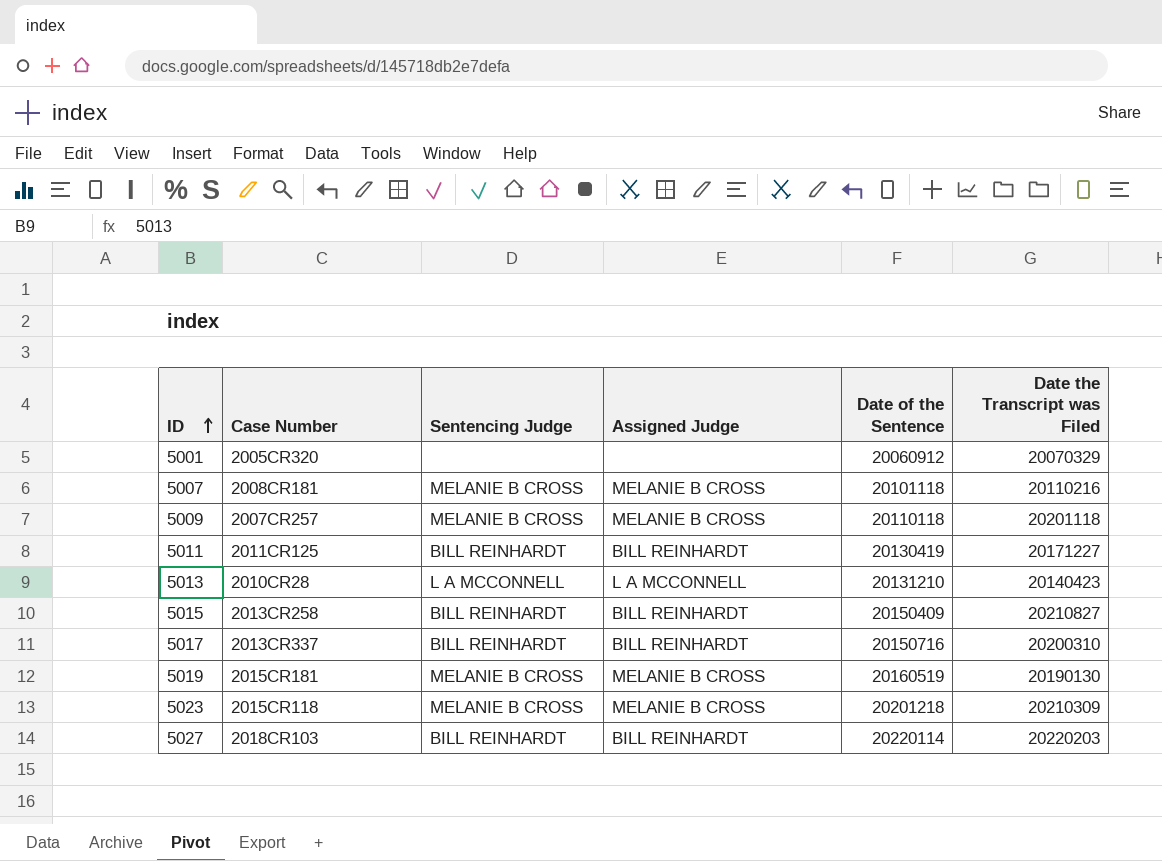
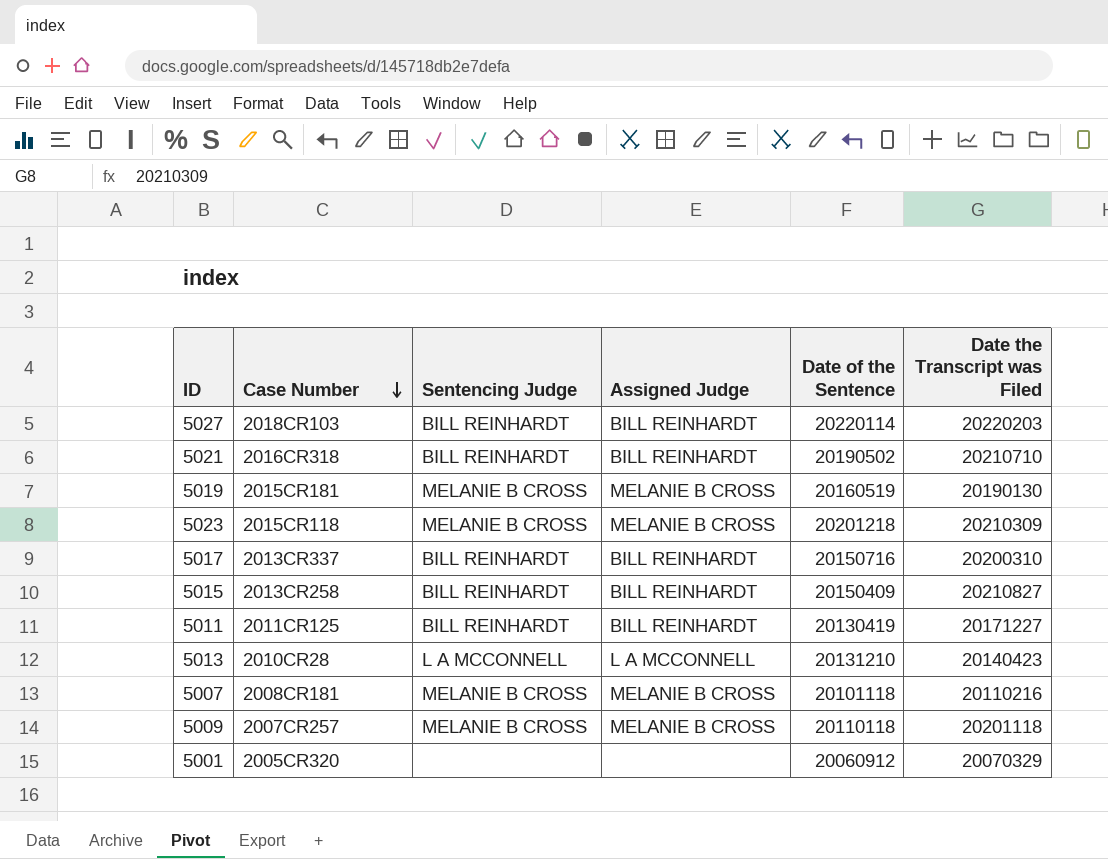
row order: ID ascending -> Case Number descending
row 5021: none -> 2016CR318 | BILL REINHARDT | BILL REINHARDT | 20190502 | 20210710

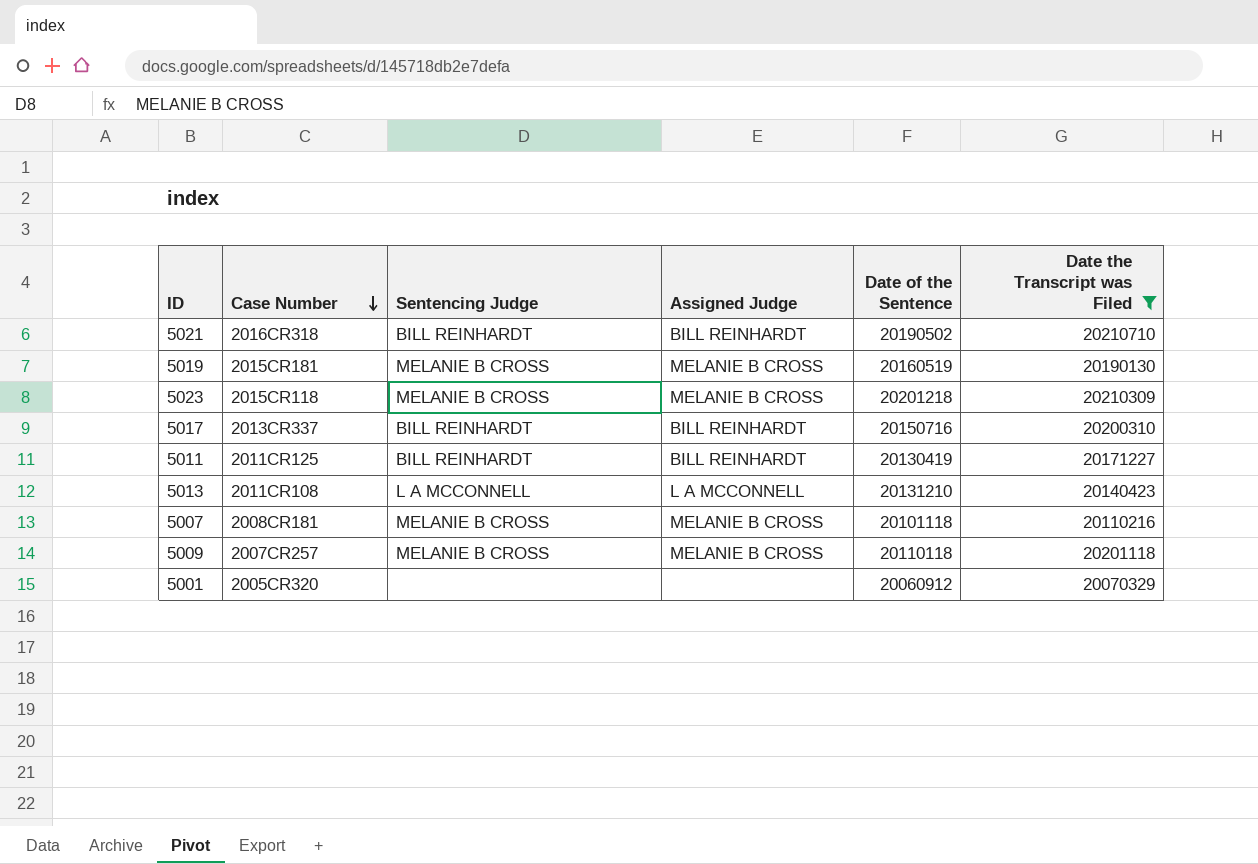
filter: none -> Date the Transcript was Filed <= 20210710
5013 | Case Number: 2010CR28 -> 2011CR108

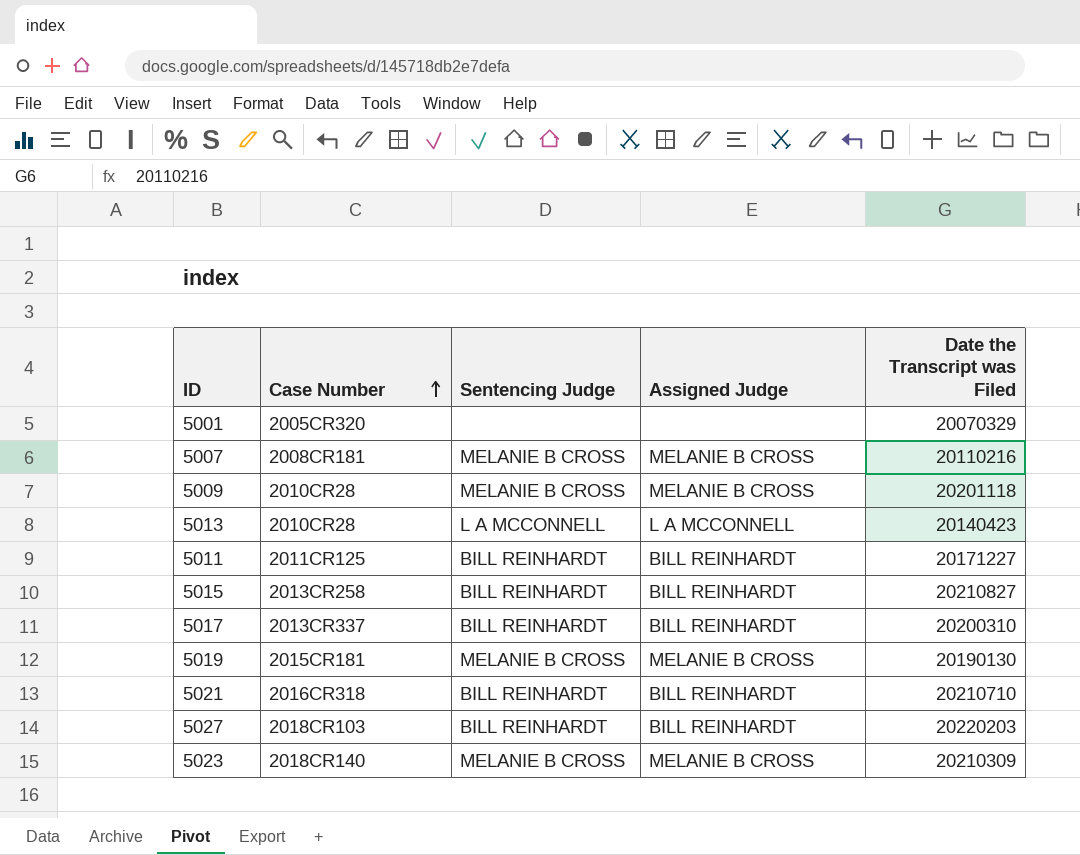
filter: Date the Transcript was Filed <= 20210710 -> none
row order: Case Number descending -> Case Number ascending
column Date of the Sentence | position: 5 -> none
5009 | Case Number: 2007CR257 -> 2010CR28
5013 | Case Number: 2011CR108 -> 2010CR28
5023 | Case Number: 2015CR118 -> 2018CR140

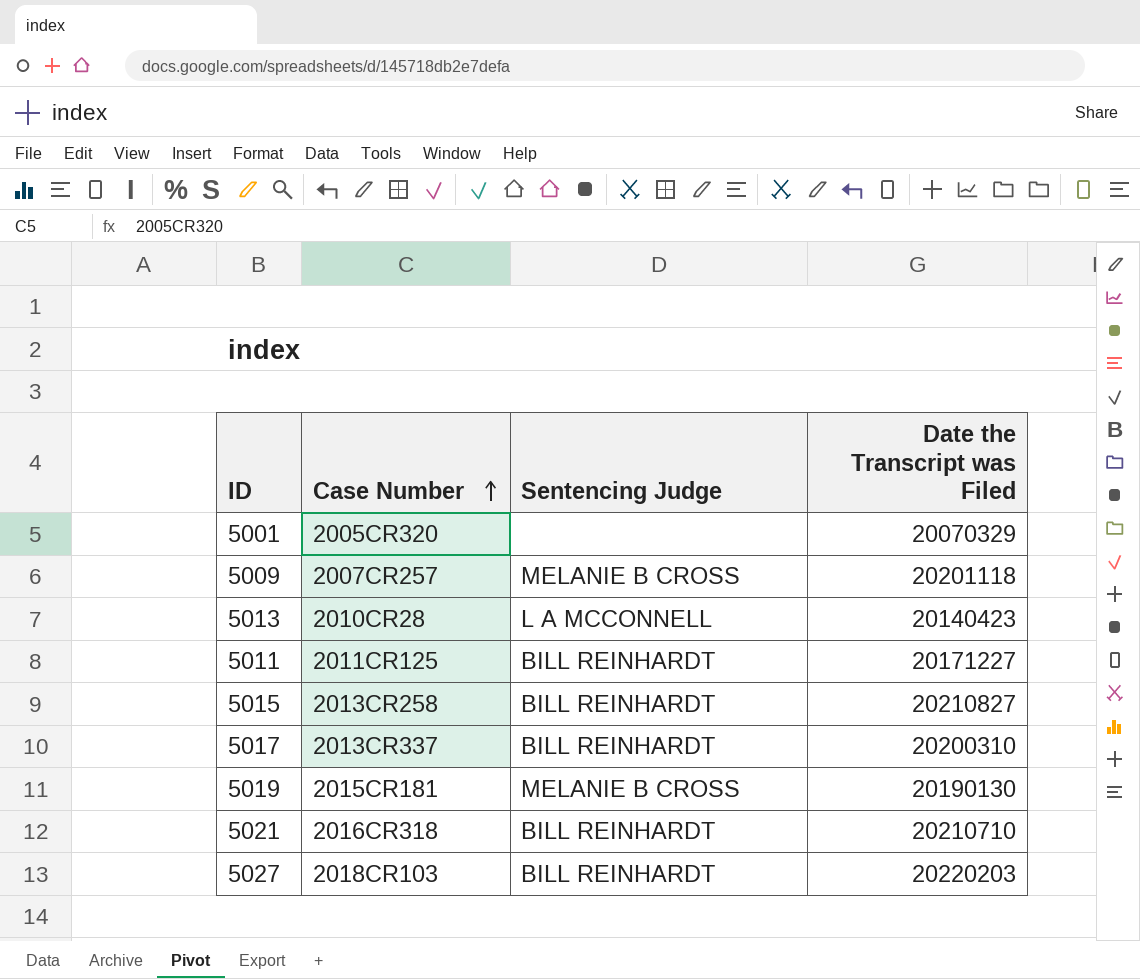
column Assigned Judge | position: 4 -> none
row 5007: 2008CR181 | MELANIE B CROSS | MELANIE B CROSS | 20110216 -> none
row 5023: 2018CR140 | MELANIE B CROSS | MELANIE B CROSS | 20210309 -> none
5009 | Case Number: 2010CR28 -> 2007CR257

